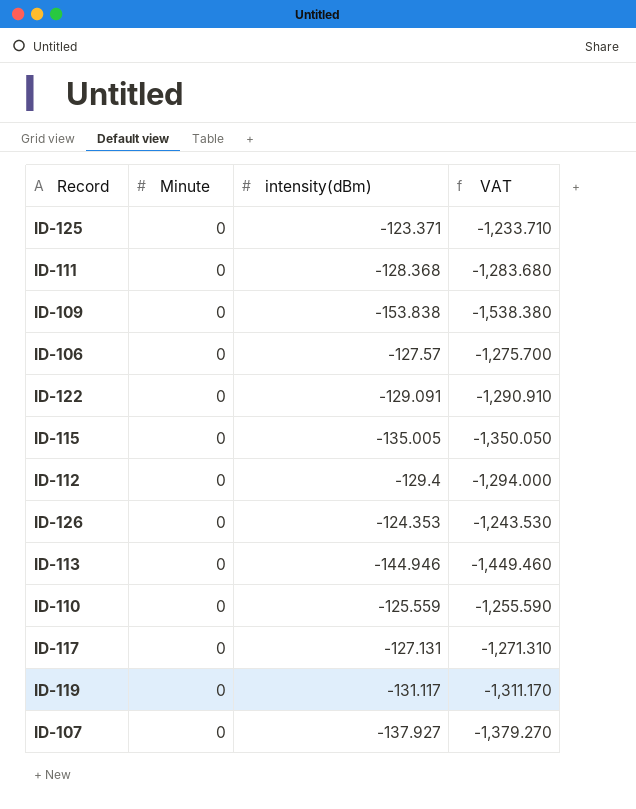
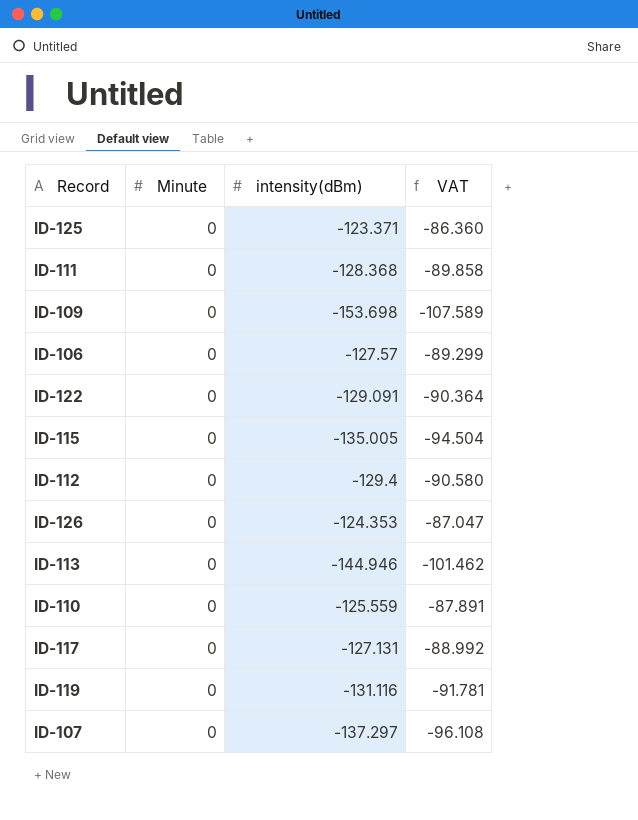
column VAT | formula: [intensity(dBm)] * 10 -> [intensity(dBm)] * 0.7
ID-109 | intensity(dBm): -153.838 -> -153.698
ID-119 | intensity(dBm): -131.117 -> -131.116
ID-107 | intensity(dBm): -137.927 -> -137.297

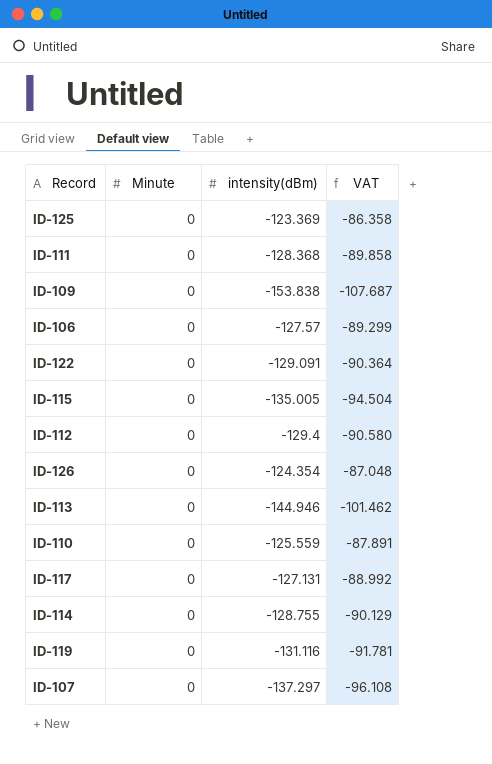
ID-125 | intensity(dBm): -123.371 -> -123.369
ID-125 | VAT: -86.360 -> -86.358
ID-109 | intensity(dBm): -153.698 -> -153.838
ID-109 | VAT: -107.589 -> -107.687
ID-126 | intensity(dBm): -124.353 -> -124.354
ID-126 | VAT: -87.047 -> -87.048
row ID-114: none -> 0 | -128.755 | -90.129

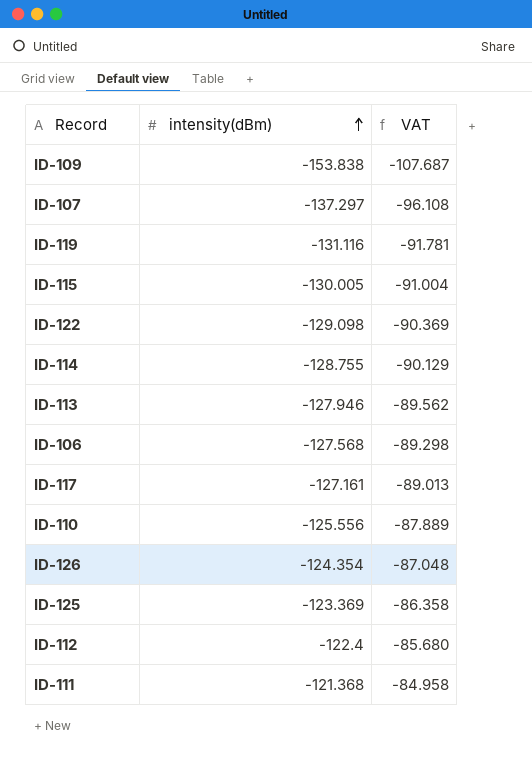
row order: none -> intensity(dBm) ascending
column Minute | position: 2 -> none
ID-115 | intensity(dBm): -135.005 -> -130.005
ID-115 | VAT: -94.504 -> -91.004
ID-122 | intensity(dBm): -129.091 -> -129.098
ID-122 | VAT: -90.364 -> -90.369
ID-113 | intensity(dBm): -144.946 -> -127.946
ID-113 | VAT: -101.462 -> -89.562
ID-106 | intensity(dBm): -127.57 -> -127.568
ID-106 | VAT: -89.299 -> -89.298
ID-117 | intensity(dBm): -127.131 -> -127.161
ID-117 | VAT: -88.992 -> -89.013
ID-110 | intensity(dBm): -125.559 -> -125.556
ID-110 | VAT: -87.891 -> -87.889
ID-112 | intensity(dBm): -129.4 -> -122.4
ID-112 | VAT: -90.580 -> -85.680
ID-111 | intensity(dBm): -128.368 -> -121.368
ID-111 | VAT: -89.858 -> -84.958

